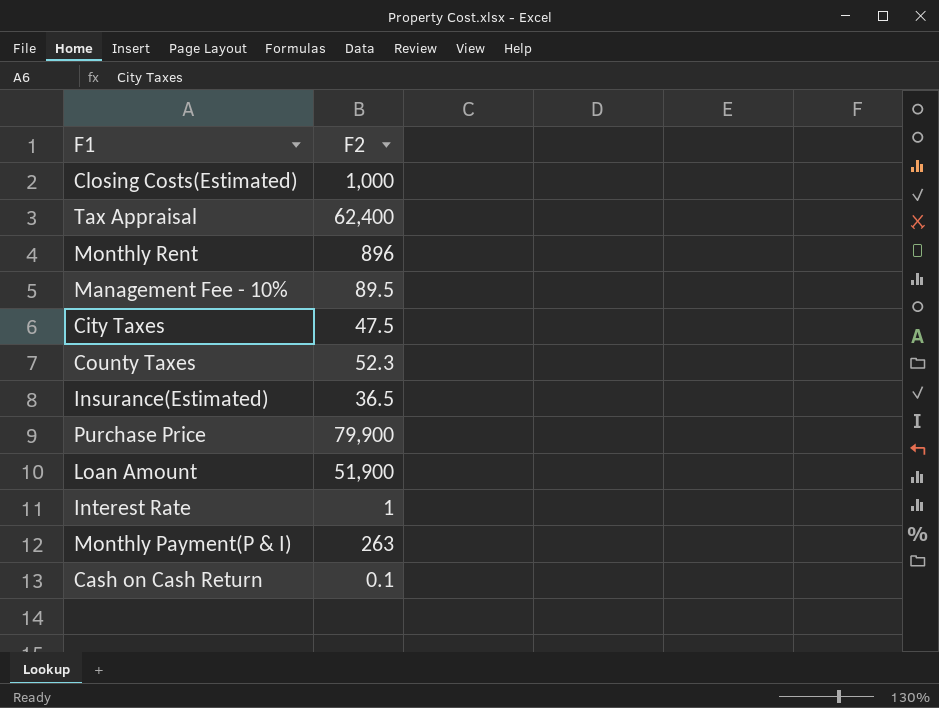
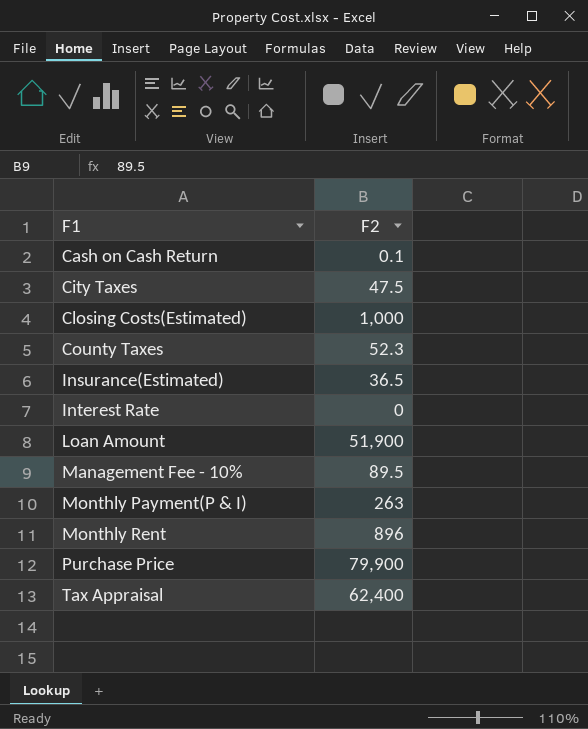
row order: none -> F1 ascending
Interest Rate | F2: 1 -> 0

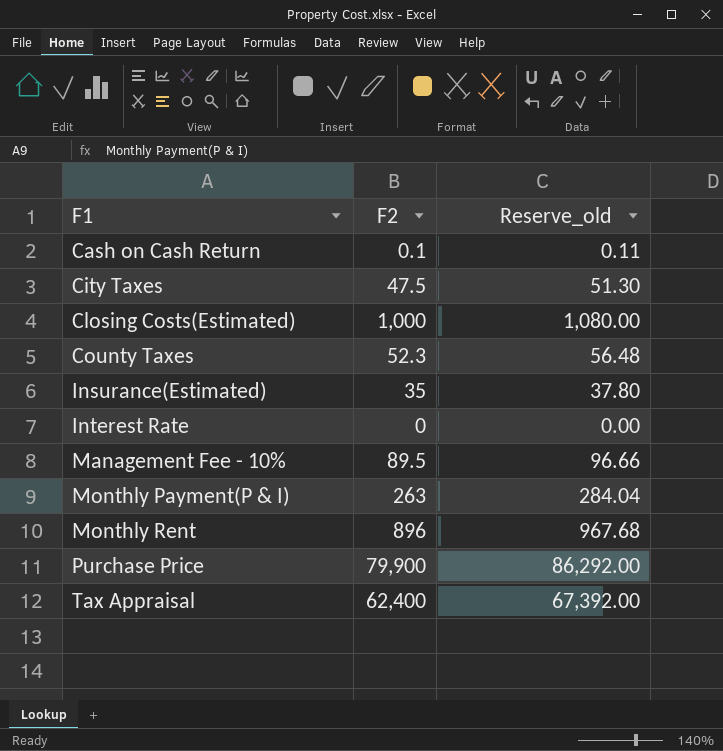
column Reserve_old | formula: none -> [F2] * 1.08
row Loan Amount: 51,900 -> none
Insurance(Estimated) | F2: 36.5 -> 35

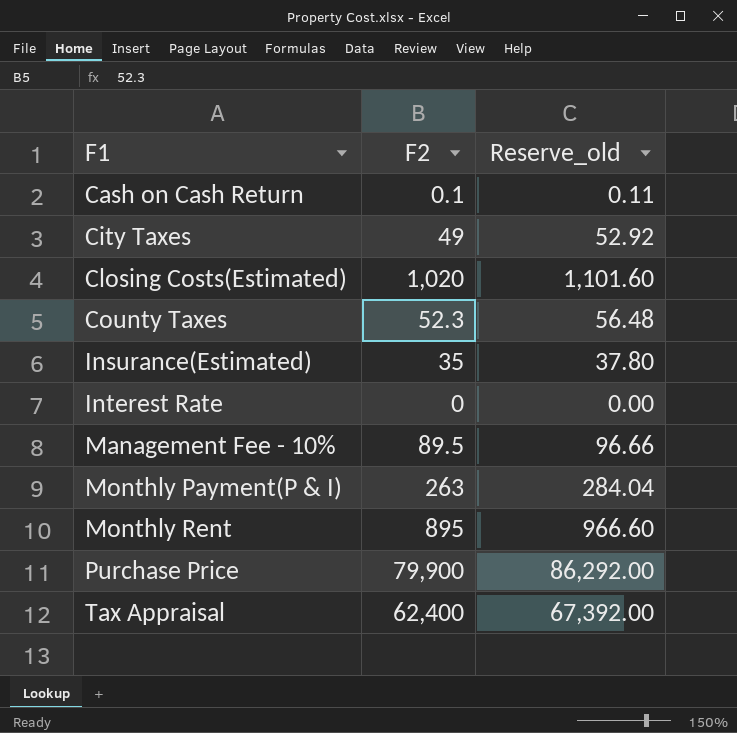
City Taxes | F2: 47.5 -> 49
City Taxes | Reserve_old: 51.30 -> 52.92
Closing Costs(Estimated) | F2: 1,000 -> 1,020
Closing Costs(Estimated) | Reserve_old: 1,080.00 -> 1,101.60
Monthly Rent | F2: 896 -> 895
Monthly Rent | Reserve_old: 967.68 -> 966.60

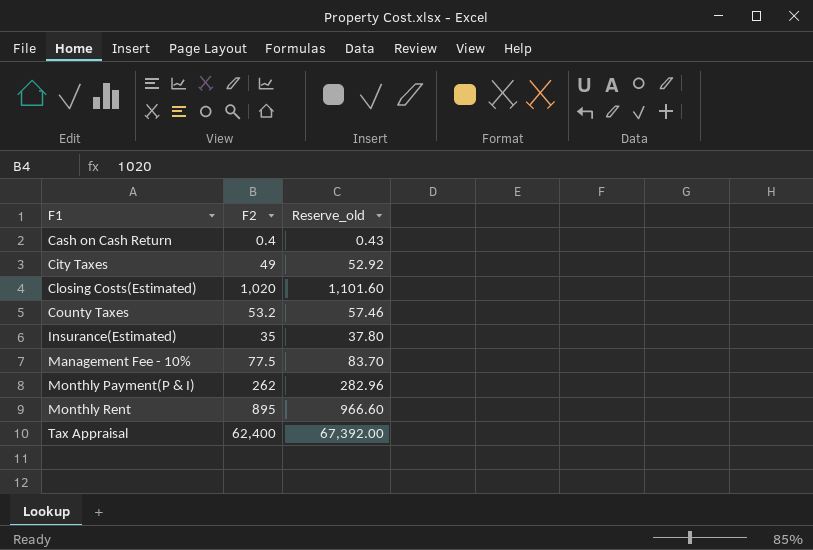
row Interest Rate: 0 | 0.00 -> none
row Purchase Price: 79,900 | 86,292.00 -> none
Cash on Cash Return | F2: 0.1 -> 0.4
Cash on Cash Return | Reserve_old: 0.11 -> 0.43
County Taxes | F2: 52.3 -> 53.2
County Taxes | Reserve_old: 56.48 -> 57.46
Management Fee - 10% | F2: 89.5 -> 77.5
Management Fee - 10% | Reserve_old: 96.66 -> 83.70
Monthly Payment(P & I) | F2: 263 -> 262
Monthly Payment(P & I) | Reserve_old: 284.04 -> 282.96

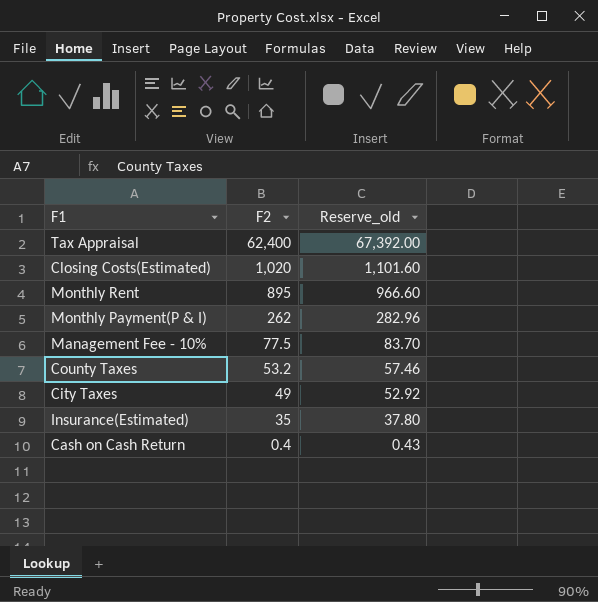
row order: F1 ascending -> F2 descending

